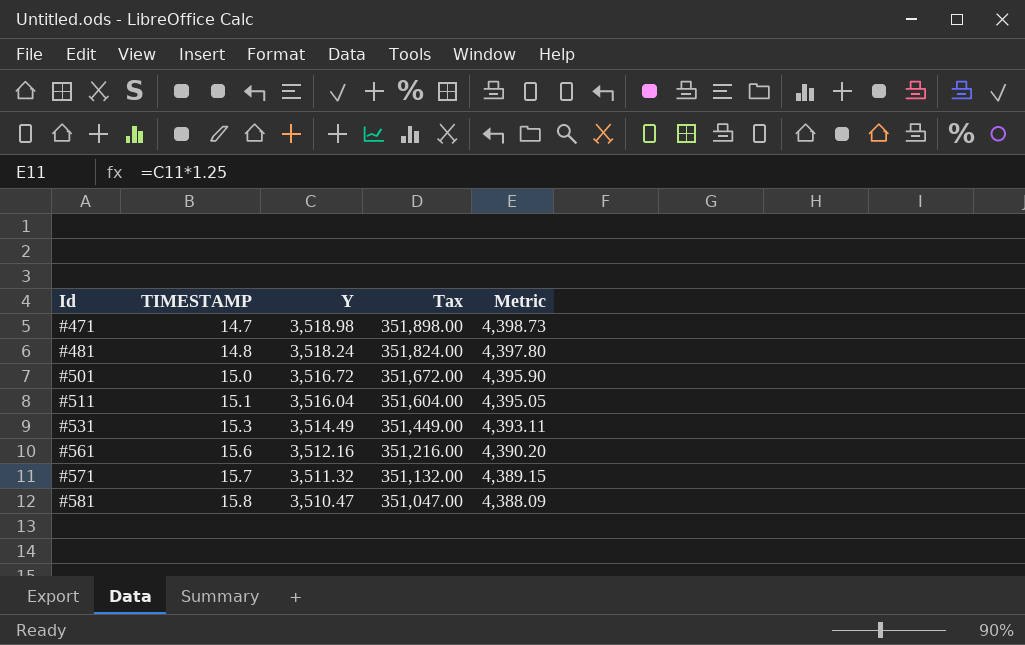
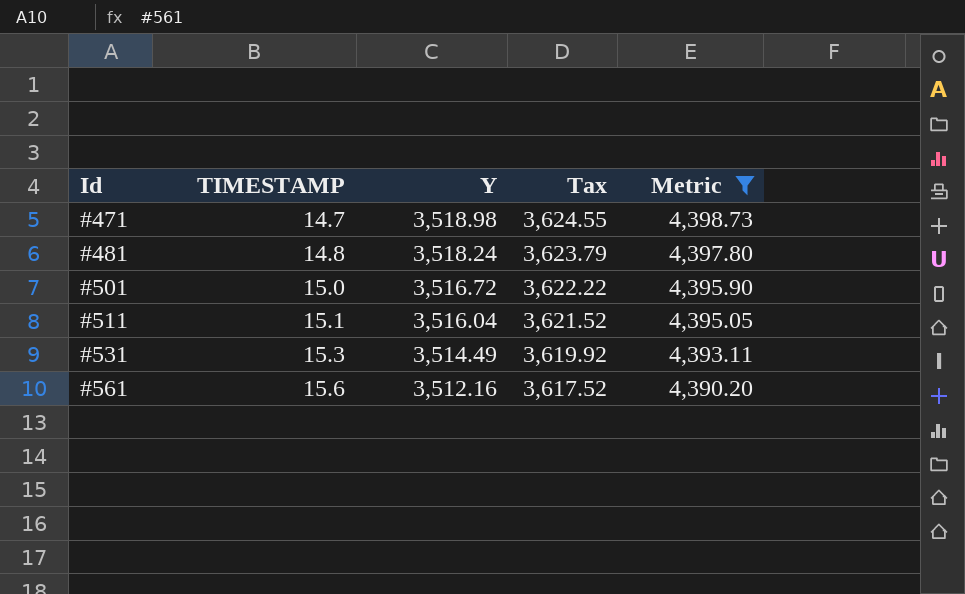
filter: none -> Metric >= 4,390.20
column Tax | formula: [Y] * 100 -> [Y] * 1.03

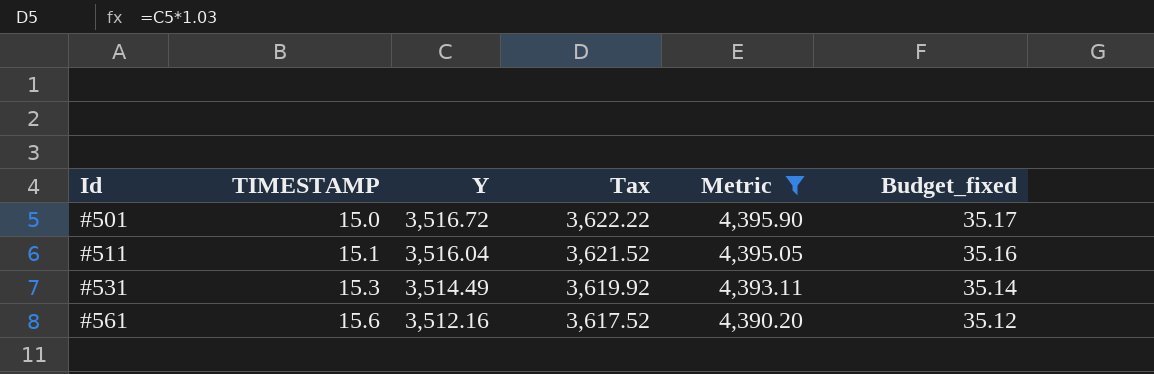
column Budget_fixed | formula: none -> [Y] * 0.01
row #471: 14.7 | 3,518.98 | 3,624.55 | 4,398.73 -> none
row #481: 14.8 | 3,518.24 | 3,623.79 | 4,397.80 -> none

